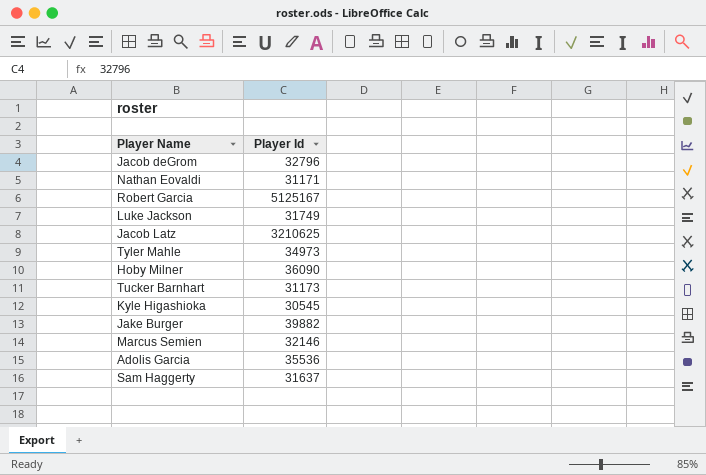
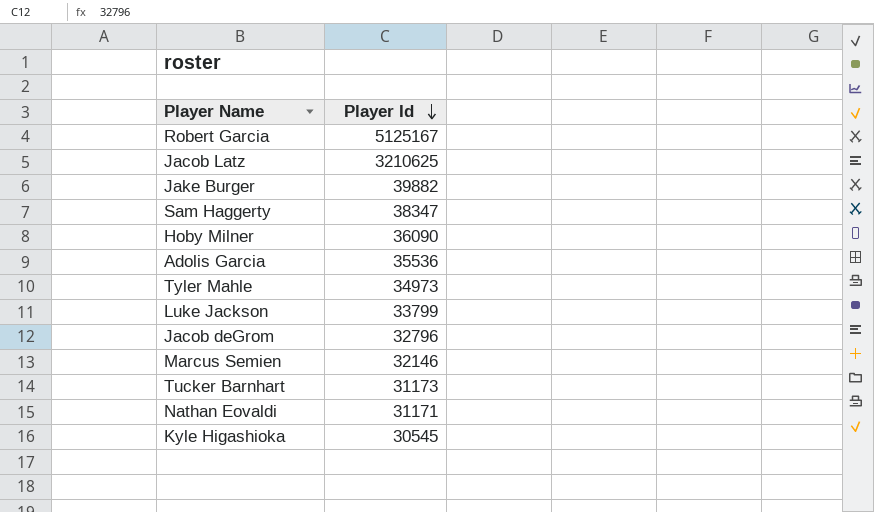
row order: none -> Player Id descending
Sam Haggerty | Player Id: 31637 -> 38347
Luke Jackson | Player Id: 31749 -> 33799

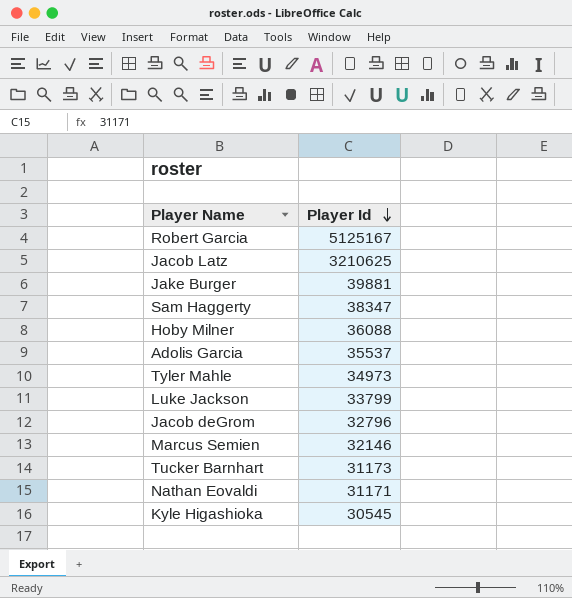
Jake Burger | Player Id: 39882 -> 39881
Hoby Milner | Player Id: 36090 -> 36088
Adolis Garcia | Player Id: 35536 -> 35537

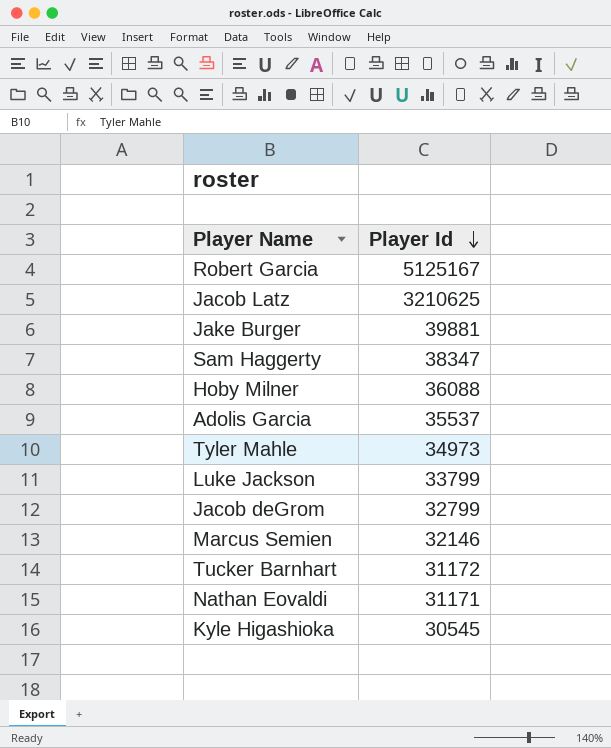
Jacob deGrom | Player Id: 32796 -> 32799
Tucker Barnhart | Player Id: 31173 -> 31172

